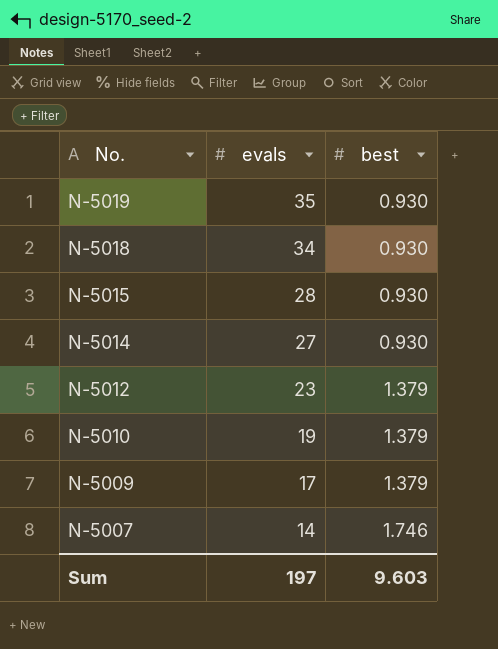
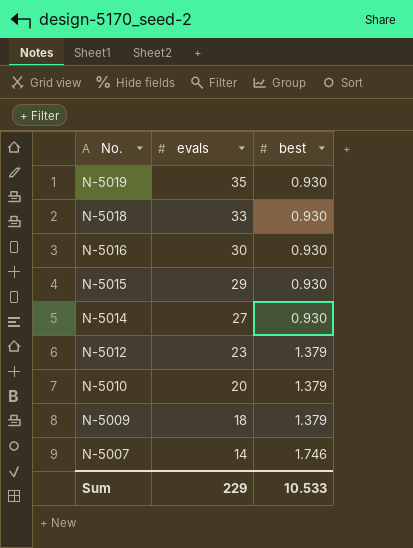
N-5018 | evals: 34 -> 33
row N-5016: none -> 30 | 0.930
N-5015 | evals: 28 -> 29
N-5010 | evals: 19 -> 20
N-5009 | evals: 17 -> 18
Sum | evals: 197 -> 229
Sum | best: 9.603 -> 10.533

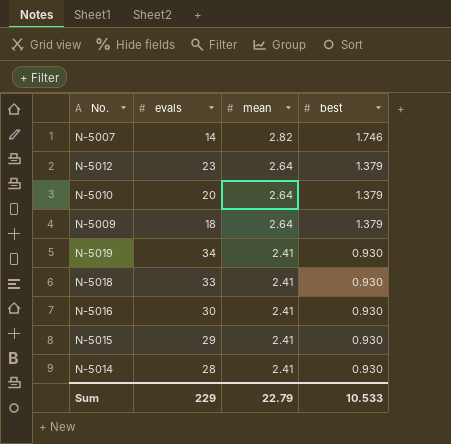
row order: No. descending -> mean descending
column mean | position: none -> 3
N-5019 | evals: 35 -> 34
N-5014 | evals: 27 -> 28

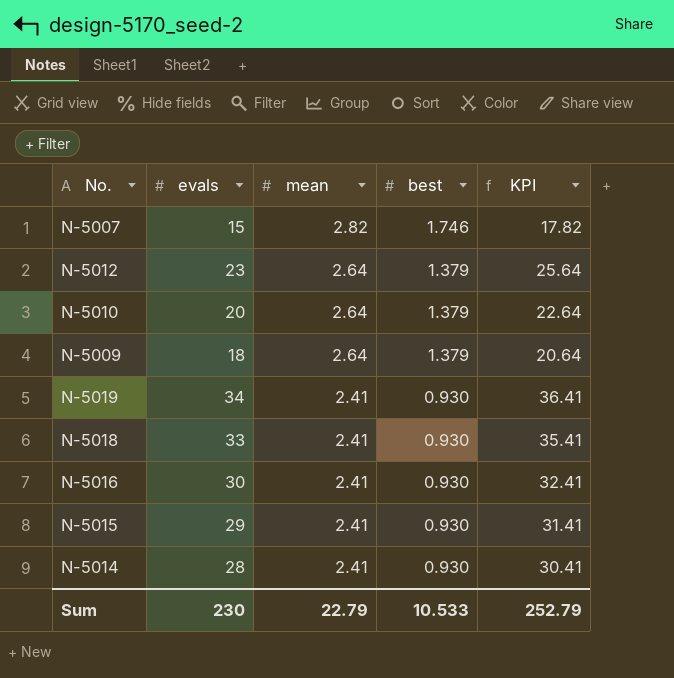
column KPI | formula: none -> [evals] + [mean]
N-5007 | evals: 14 -> 15
Sum | evals: 229 -> 230

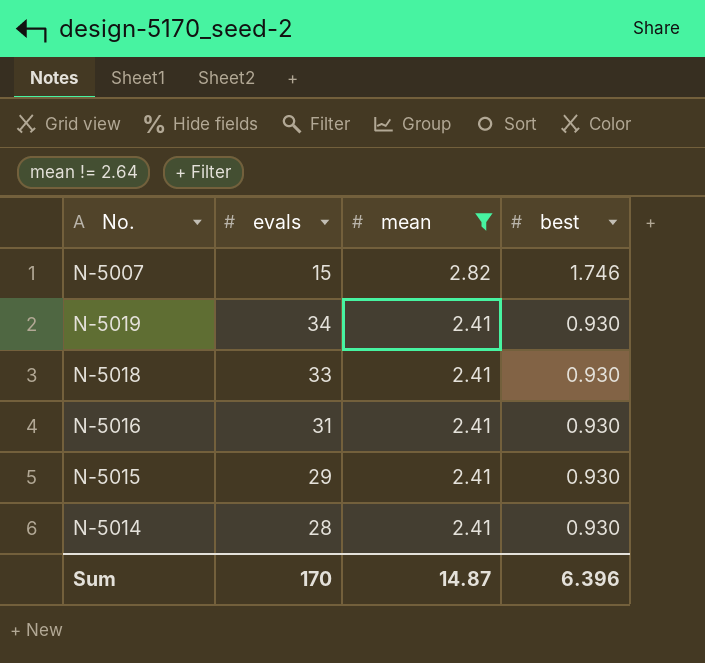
filter: none -> mean != 2.64
column KPI | formula: [evals] + [mean] -> none
N-5016 | evals: 30 -> 31
Sum | evals: 230 -> 170
Sum | mean: 22.79 -> 14.87
Sum | best: 10.533 -> 6.396

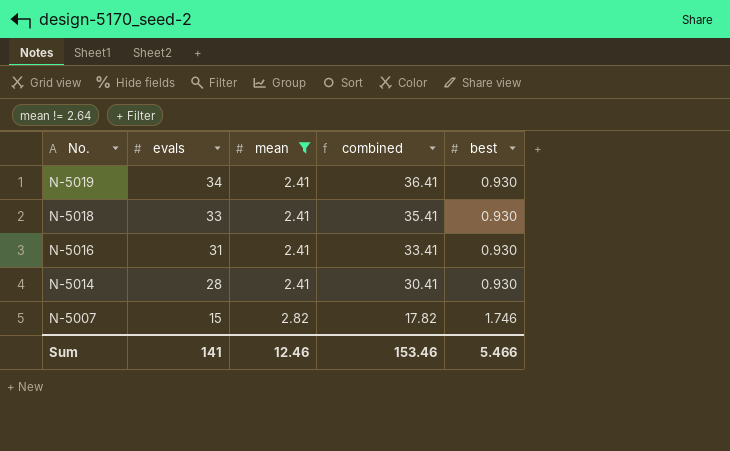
row order: mean descending -> No. descending
column combined | formula: none -> [evals] + [mean]
row N-5015: 29 | 2.41 | 0.930 -> none
Sum | evals: 170 -> 141
Sum | mean: 14.87 -> 12.46
Sum | best: 6.396 -> 5.466

